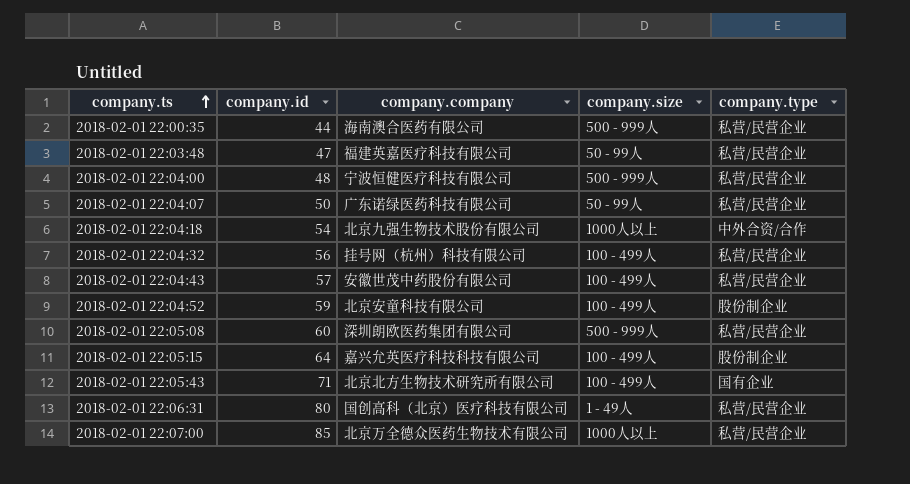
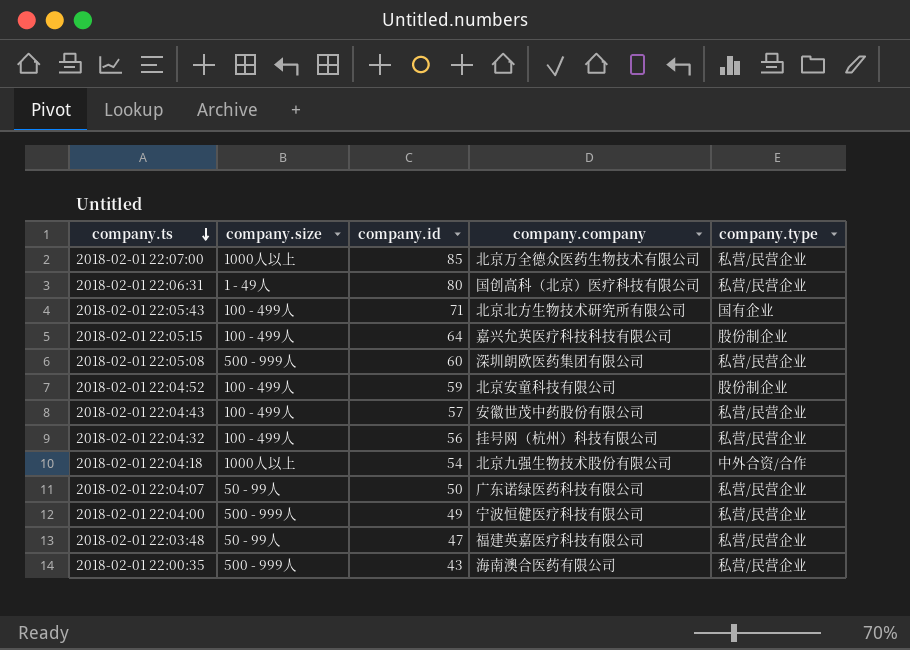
row order: company.ts ascending -> company.ts descending
column company.size | position: 4 -> 2
2018-02-01 22:04:00 | company.id: 48 -> 49
2018-02-01 22:00:35 | company.id: 44 -> 43

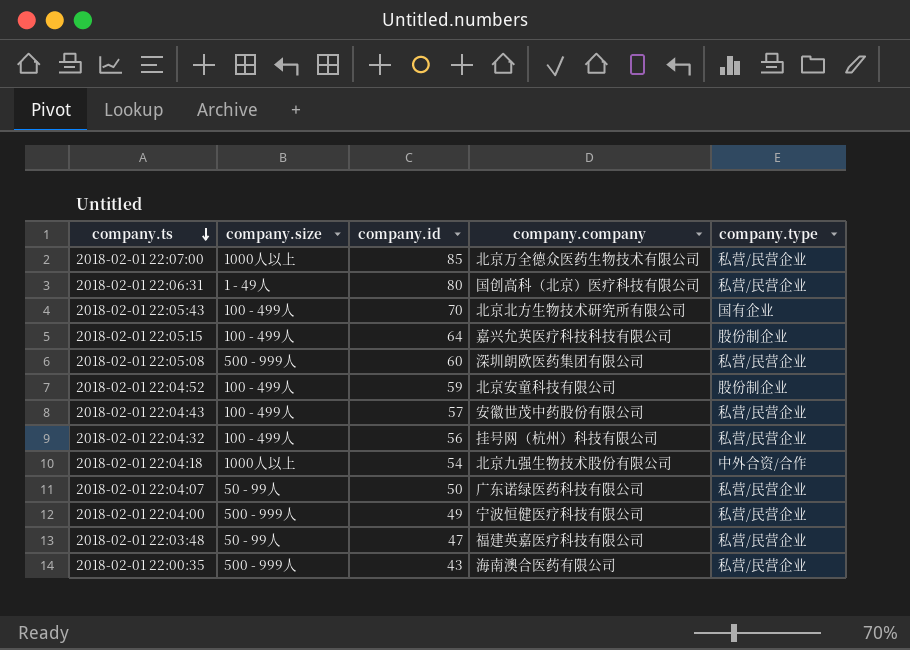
2018-02-01 22:05:43 | company.id: 71 -> 70

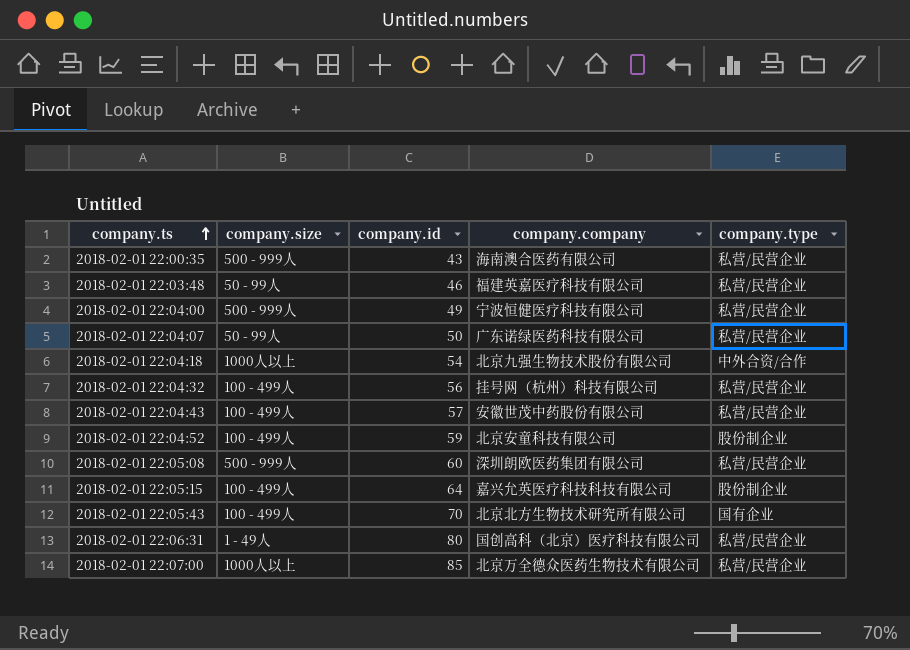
row order: company.ts descending -> company.ts ascending
2018-02-01 22:03:48 | company.id: 47 -> 46

